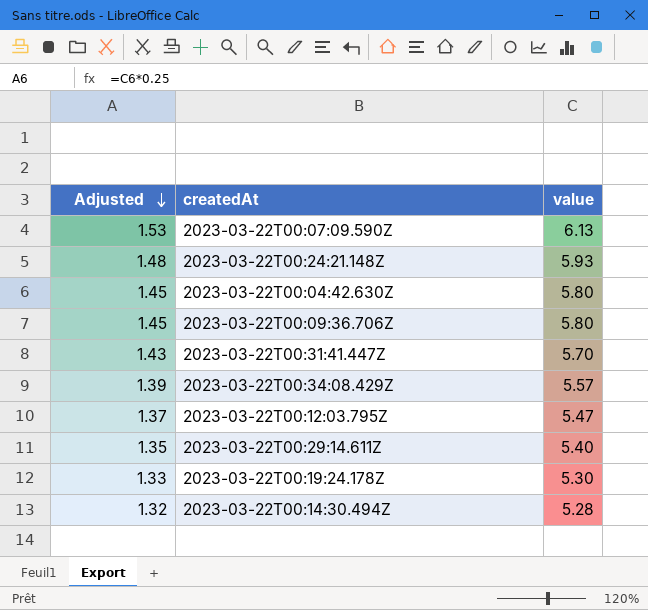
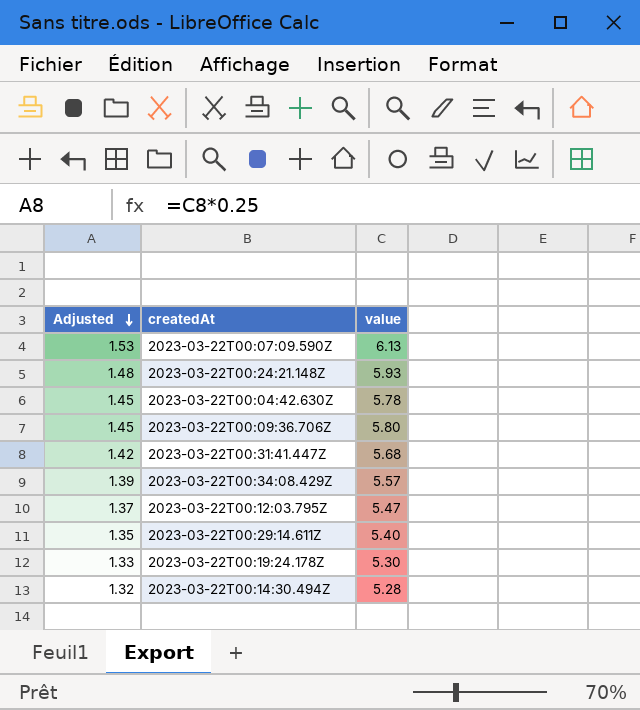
2023-03-22T00:04:42.630Z | value: 5.80 -> 5.78
2023-03-22T00:31:41.447Z | Adjusted: 1.43 -> 1.42
2023-03-22T00:31:41.447Z | value: 5.70 -> 5.68

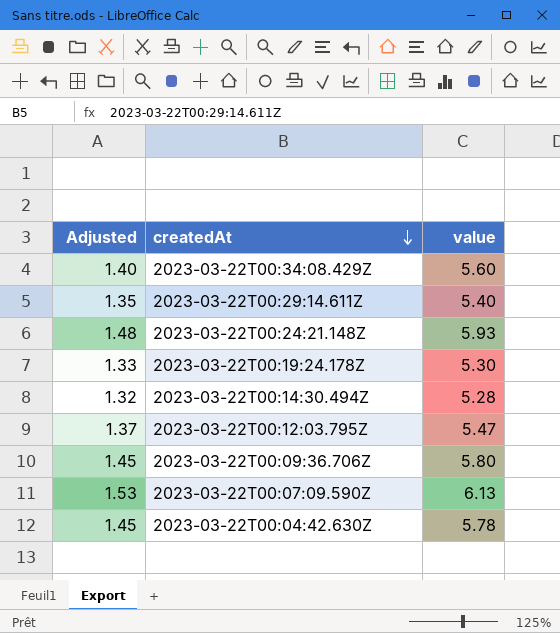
row order: Adjusted descending -> createdAt descending
row 2023-03-22T00:31:41.447Z: 1.42 | 5.68 -> none
2023-03-22T00:34:08.429Z | Adjusted: 1.39 -> 1.40
2023-03-22T00:34:08.429Z | value: 5.57 -> 5.60

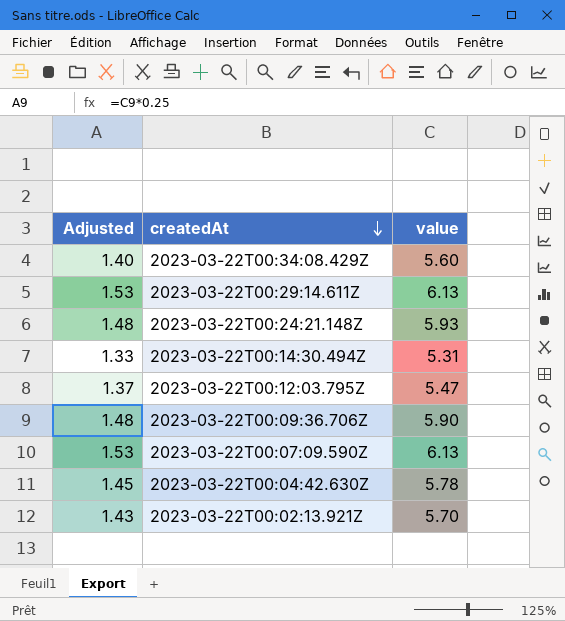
row 2023-03-22T00:19:24.178Z: 1.33 | 5.30 -> none
2023-03-22T00:29:14.611Z | Adjusted: 1.35 -> 1.53
2023-03-22T00:29:14.611Z | value: 5.40 -> 6.13
2023-03-22T00:14:30.494Z | Adjusted: 1.32 -> 1.33
2023-03-22T00:14:30.494Z | value: 5.28 -> 5.31
2023-03-22T00:09:36.706Z | Adjusted: 1.45 -> 1.48
2023-03-22T00:09:36.706Z | value: 5.80 -> 5.90
row 2023-03-22T00:02:13.921Z: none -> 1.43 | 5.70

